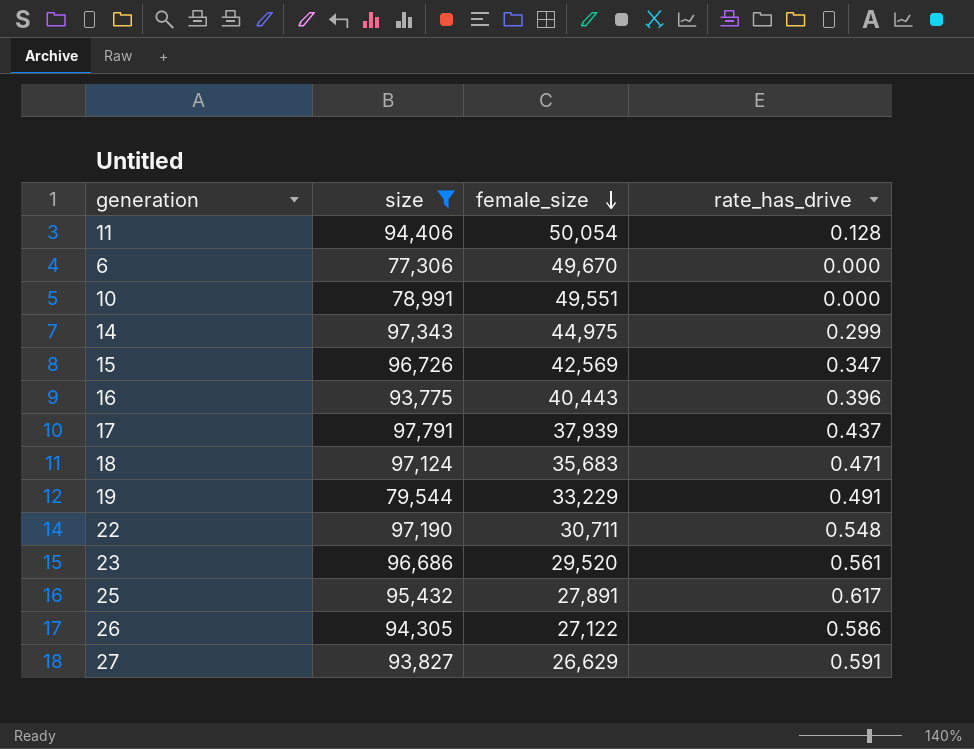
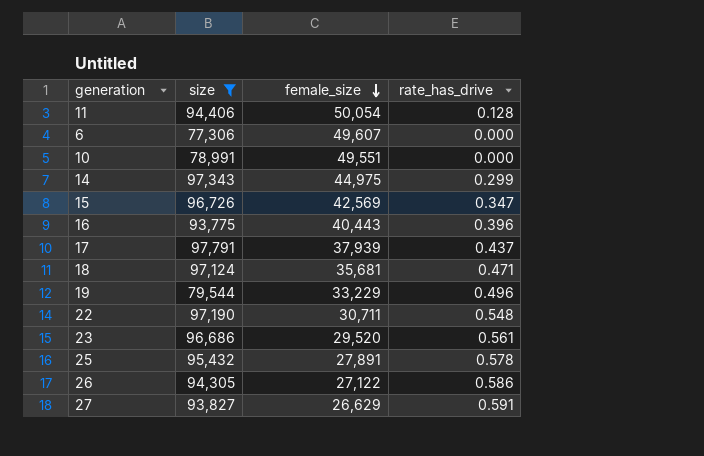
6 | female_size: 49,670 -> 49,607
18 | female_size: 35,683 -> 35,681
19 | rate_has_drive: 0.491 -> 0.496
25 | rate_has_drive: 0.617 -> 0.578

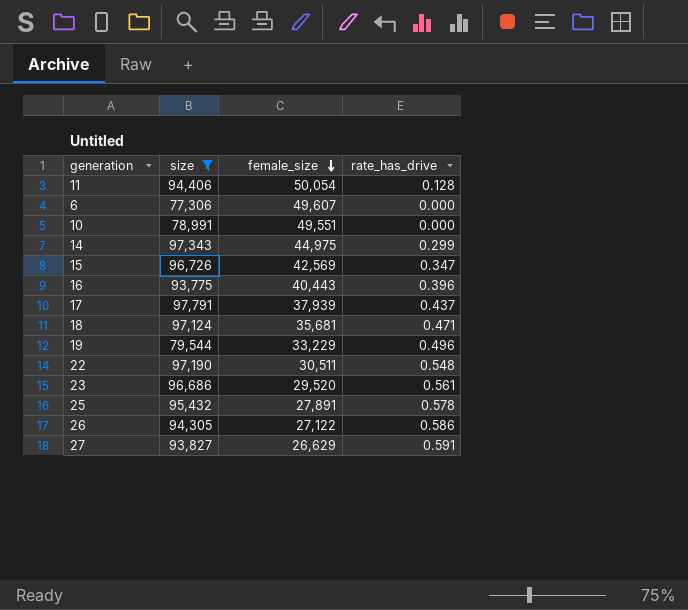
22 | female_size: 30,711 -> 30,511

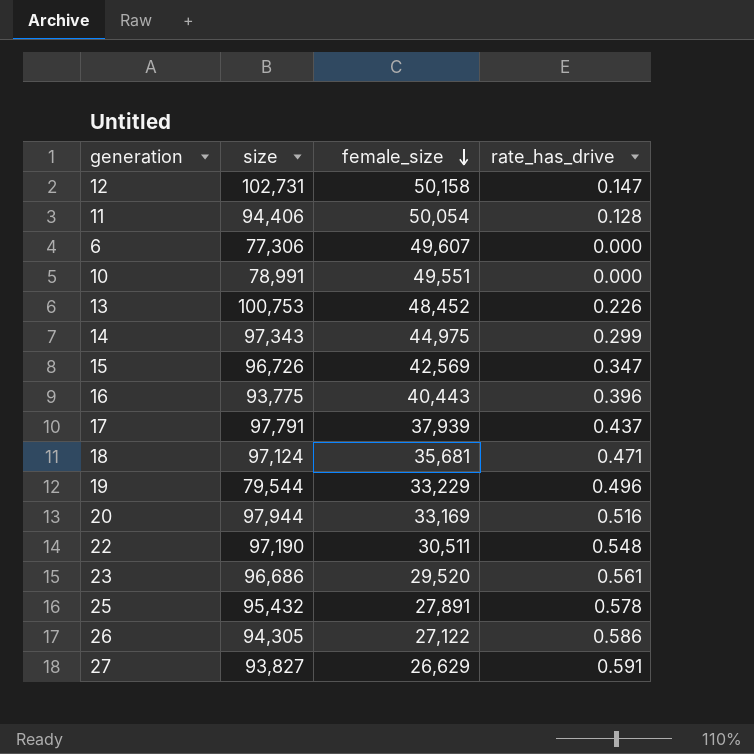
filter: size <= 97,791 -> none

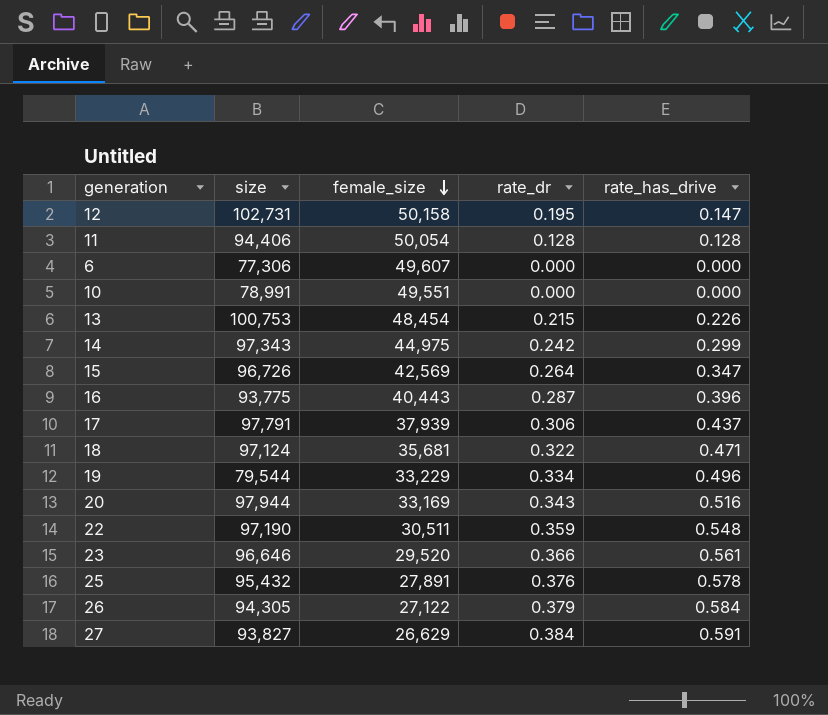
column rate_dr | position: none -> 4
13 | female_size: 48,452 -> 48,454
23 | size: 96,686 -> 96,646
26 | rate_has_drive: 0.586 -> 0.584

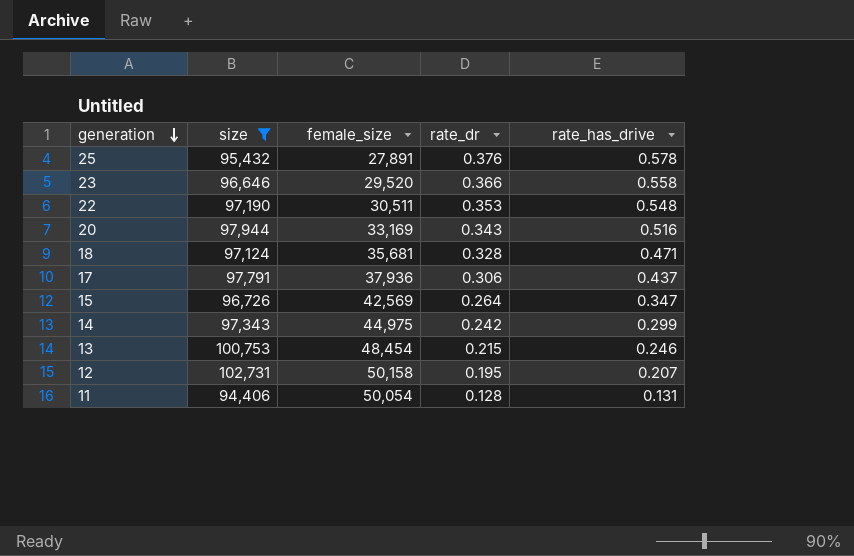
filter: none -> size >= 94,406
row order: female_size descending -> generation descending
23 | rate_has_drive: 0.561 -> 0.558
22 | rate_dr: 0.359 -> 0.353
18 | rate_dr: 0.322 -> 0.328
17 | female_size: 37,939 -> 37,936
13 | rate_has_drive: 0.226 -> 0.246
12 | rate_has_drive: 0.147 -> 0.207
11 | rate_has_drive: 0.128 -> 0.131

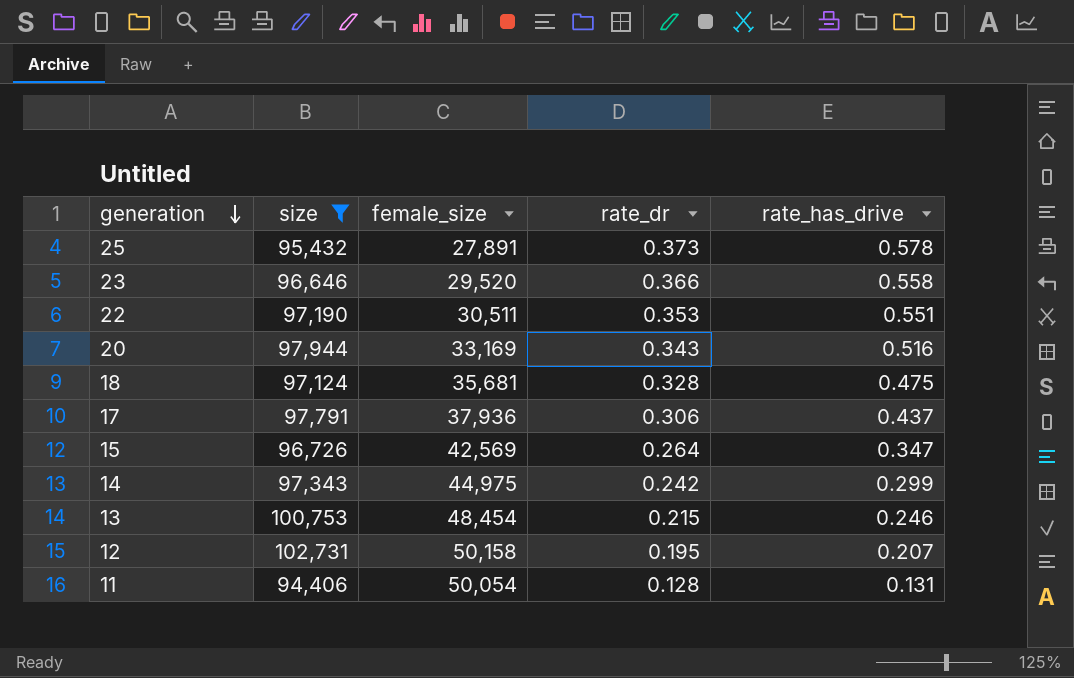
25 | rate_dr: 0.376 -> 0.373
22 | rate_has_drive: 0.548 -> 0.551
18 | rate_has_drive: 0.471 -> 0.475

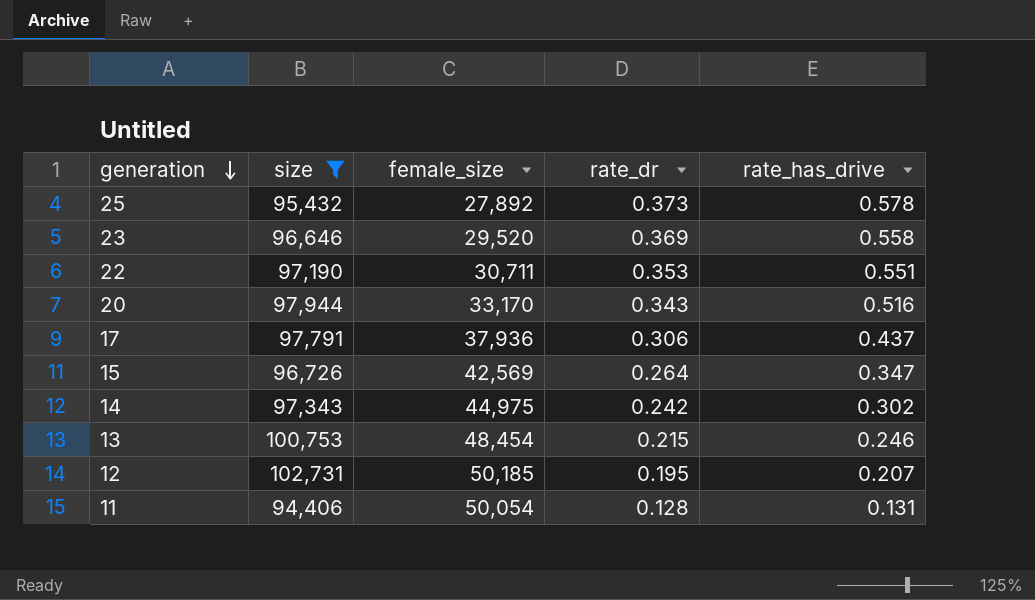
row 18: 97,124 | 35,681 | 0.328 | 0.475 -> none
25 | female_size: 27,891 -> 27,892
23 | rate_dr: 0.366 -> 0.369
22 | female_size: 30,511 -> 30,711
20 | female_size: 33,169 -> 33,170
14 | rate_has_drive: 0.299 -> 0.302
12 | female_size: 50,158 -> 50,185

